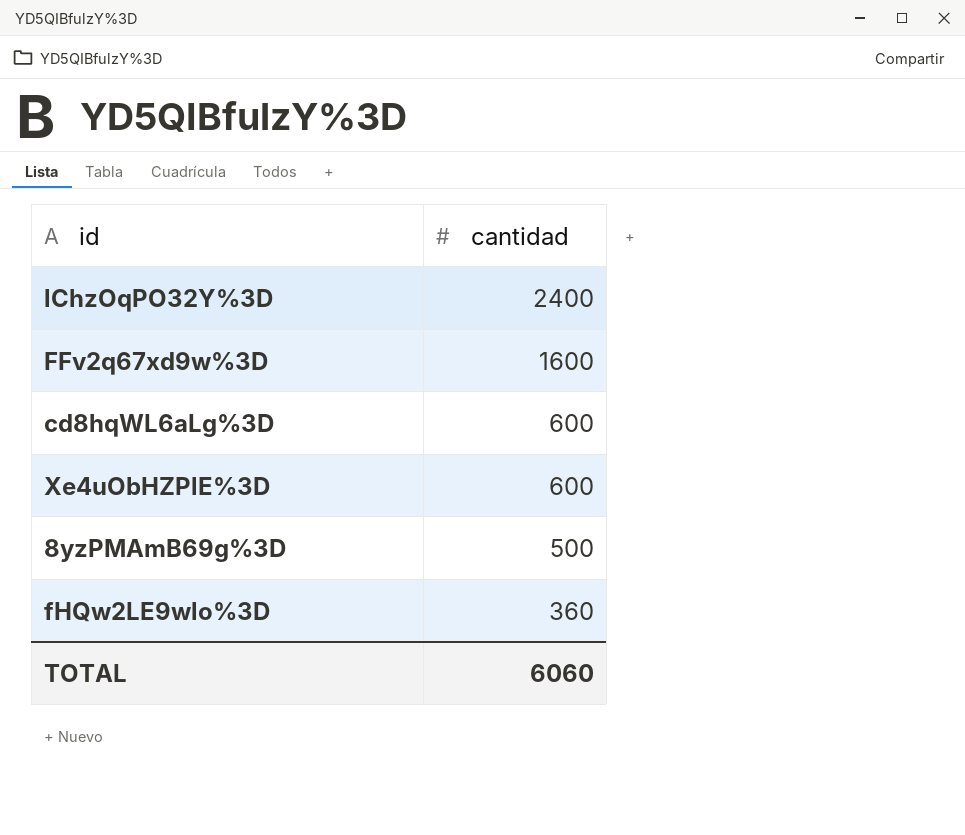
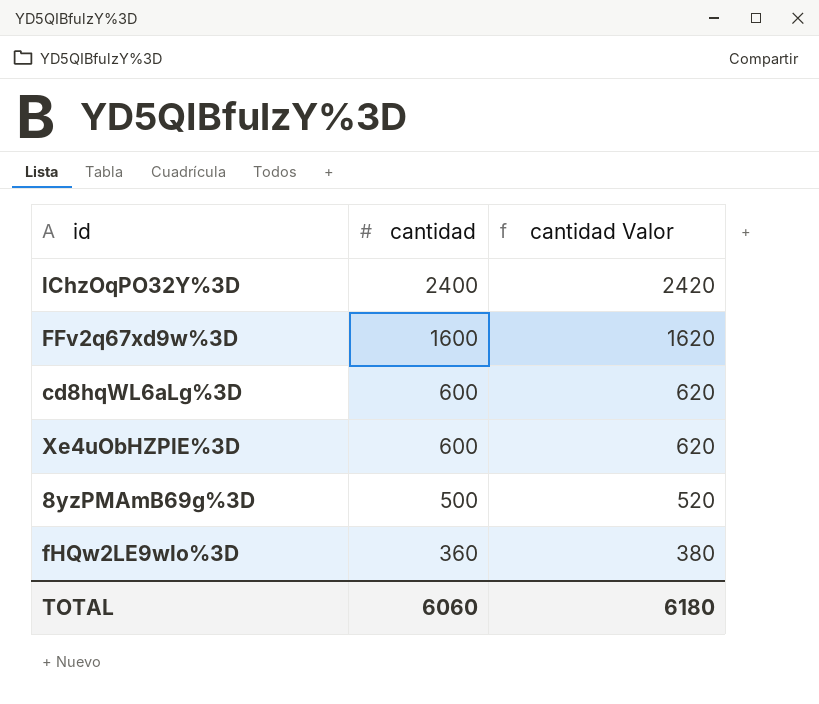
column cantidad Valor | formula: none -> [cantidad] + 20

